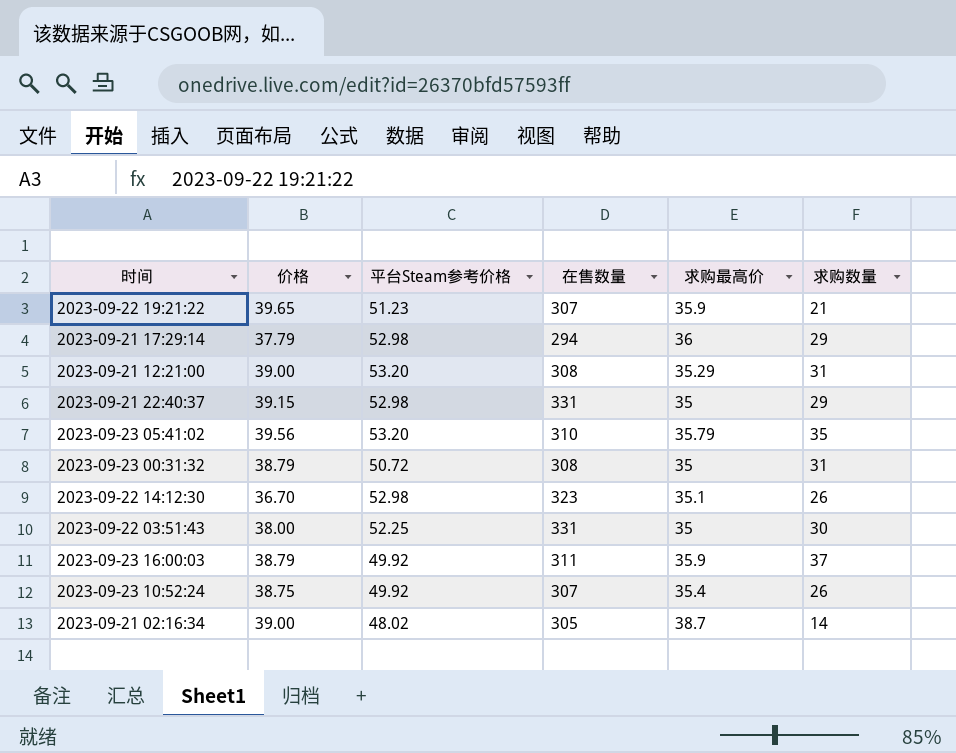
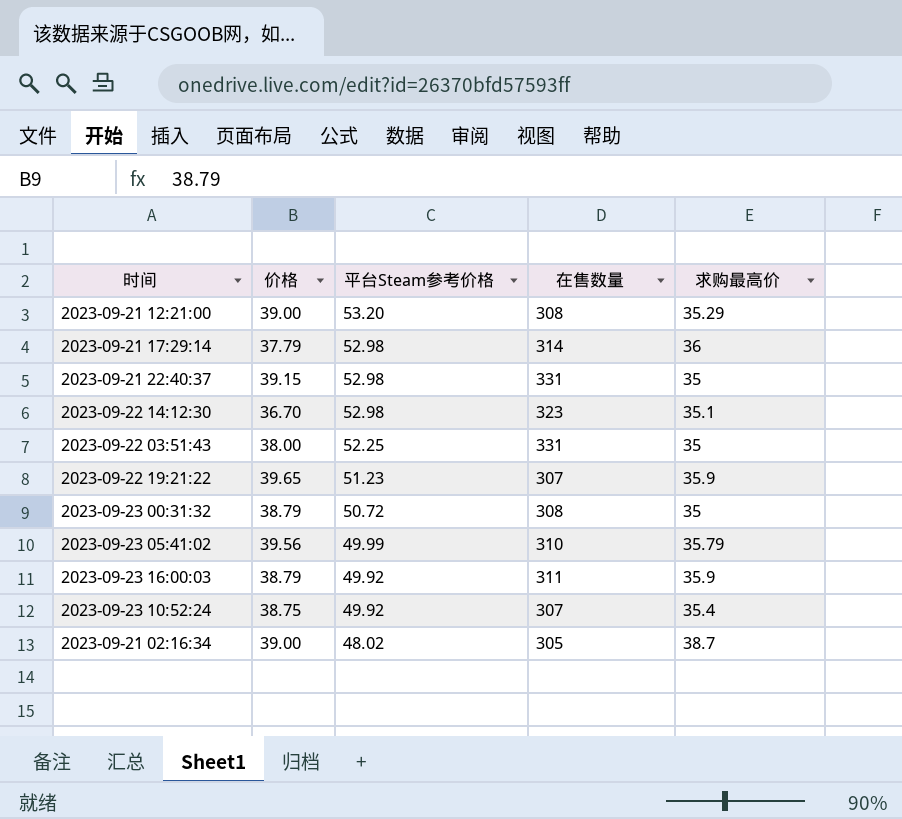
row order: none -> 平台Steam参考价格 descending
column 求购数量 | position: 6 -> none
2023-09-21 17:29:14 | 在售数量: 294 -> 314
2023-09-23 05:41:02 | 平台Steam参考价格: 53.20 -> 49.99

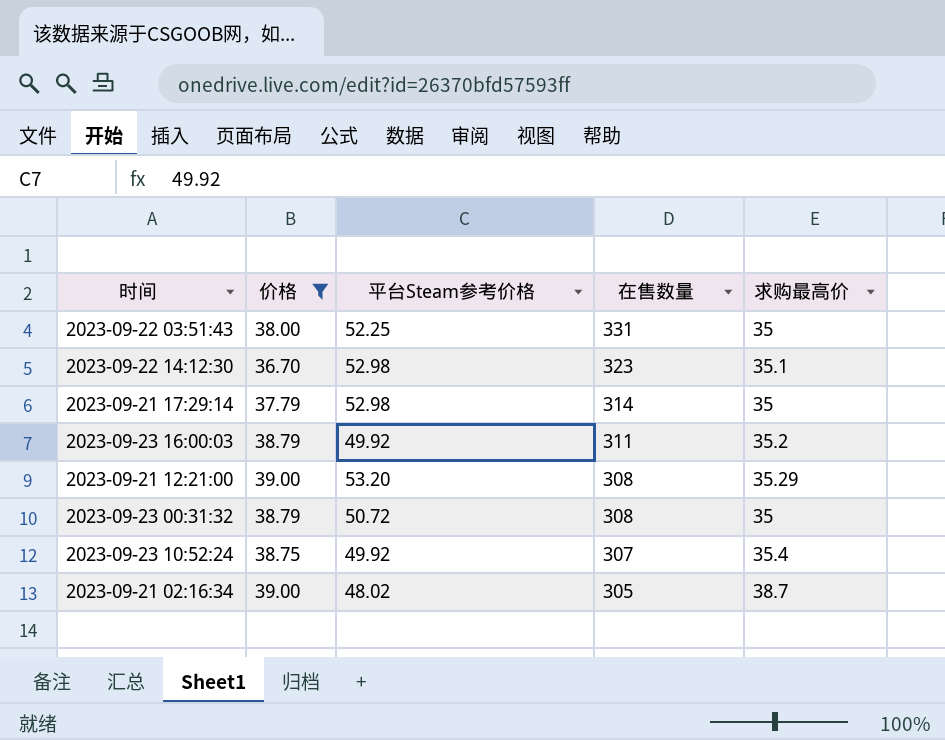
filter: none -> 价格 <= 39.00
row order: 平台Steam参考价格 descending -> 在售数量 descending
2023-09-21 17:29:14 | 求购最高价: 36 -> 35
2023-09-23 16:00:03 | 求购最高价: 35.9 -> 35.2

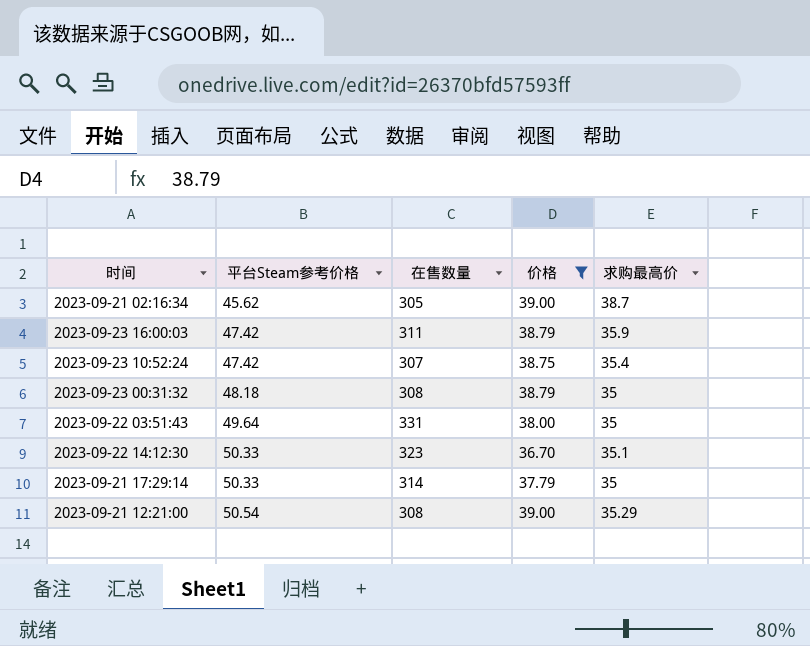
row order: 在售数量 descending -> 平台Steam参考价格 ascending
column 价格 | position: 2 -> 4
2023-09-21 02:16:34 | 平台Steam参考价格: 48.02 -> 45.62
2023-09-23 16:00:03 | 平台Steam参考价格: 49.92 -> 47.42
2023-09-23 16:00:03 | 求购最高价: 35.2 -> 35.9
2023-09-23 10:52:24 | 平台Steam参考价格: 49.92 -> 47.42
2023-09-23 00:31:32 | 平台Steam参考价格: 50.72 -> 48.18
2023-09-22 03:51:43 | 平台Steam参考价格: 52.25 -> 49.64
2023-09-22 14:12:30 | 平台Steam参考价格: 52.98 -> 50.33
2023-09-21 17:29:14 | 平台Steam参考价格: 52.98 -> 50.33
2023-09-21 12:21:00 | 平台Steam参考价格: 53.20 -> 50.54

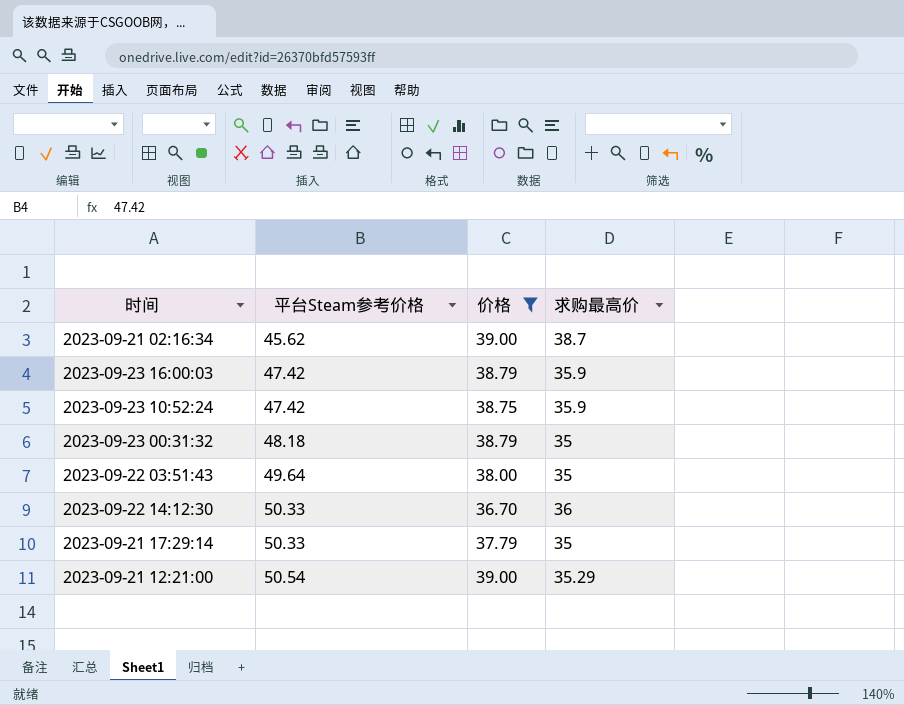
column 在售数量 | position: 3 -> none
2023-09-23 10:52:24 | 求购最高价: 35.4 -> 35.9
2023-09-22 14:12:30 | 求购最高价: 35.1 -> 36

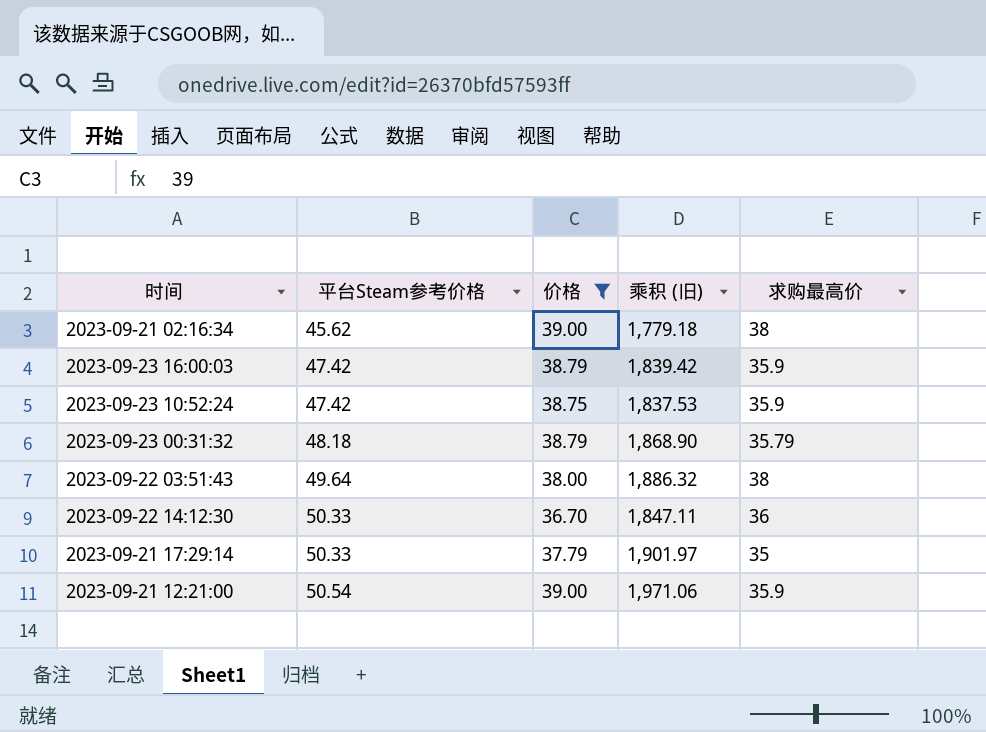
column 乘积 (旧) | formula: none -> [平台Steam参考价格] * [价格]
2023-09-21 02:16:34 | 求购最高价: 38.7 -> 38
2023-09-23 00:31:32 | 求购最高价: 35 -> 35.79
2023-09-22 03:51:43 | 求购最高价: 35 -> 38
2023-09-21 12:21:00 | 求购最高价: 35.29 -> 35.9

